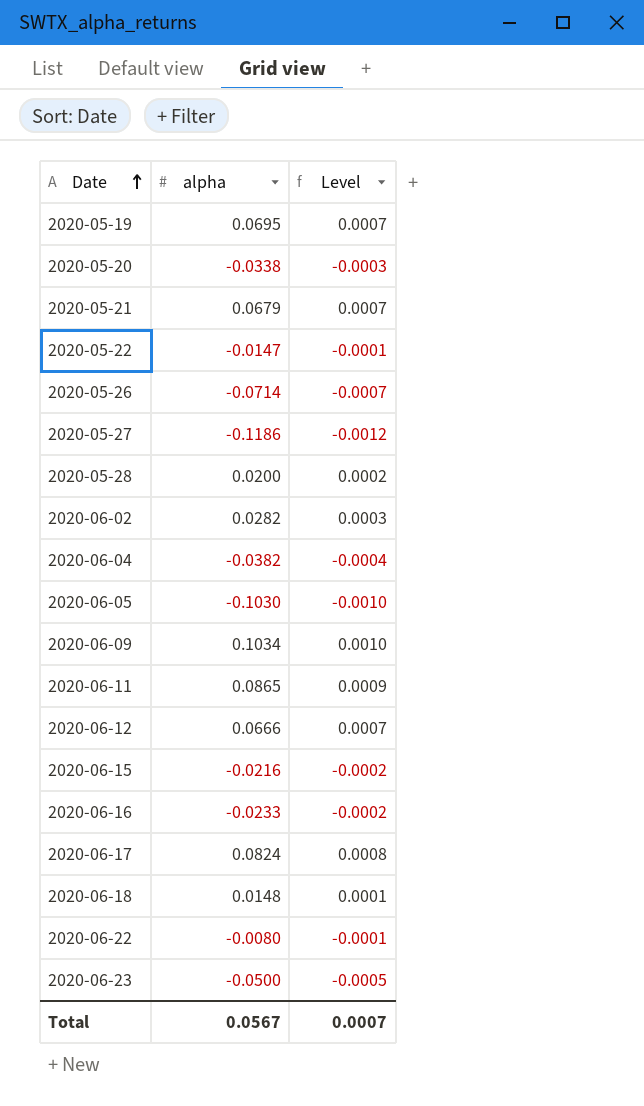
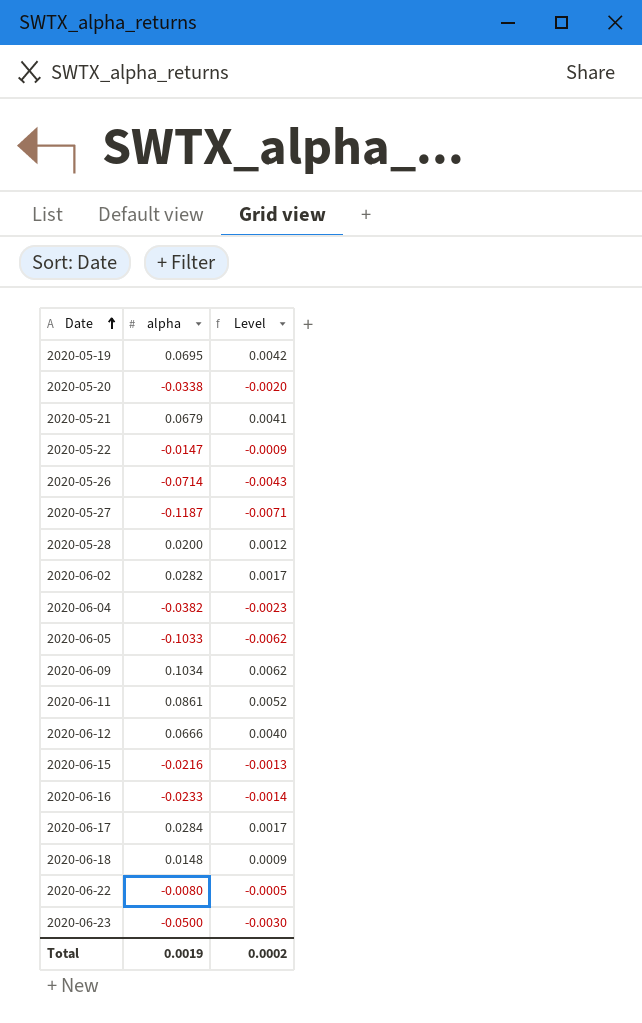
column Level | formula: [alpha] * 0.01 -> [alpha] * 0.06
2020-05-27 | alpha: -0.1186 -> -0.1187
2020-06-05 | alpha: -0.1030 -> -0.1033
2020-06-11 | alpha: 0.0865 -> 0.0861
2020-06-17 | alpha: 0.0824 -> 0.0284
Total | alpha: 0.0567 -> 0.0019
Total | Level: 0.0007 -> 0.0002

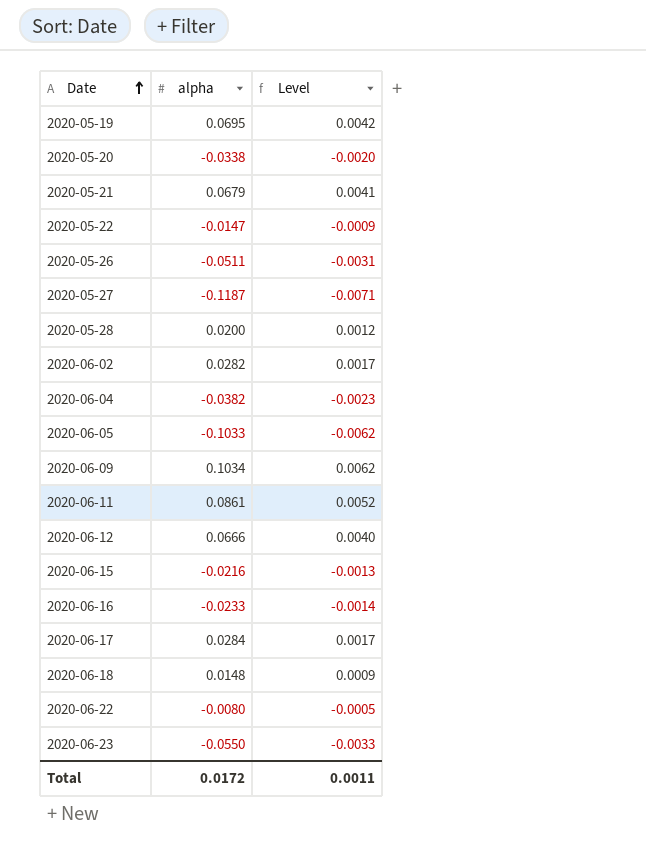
2020-05-26 | alpha: -0.0714 -> -0.0511
2020-05-26 | Level: -0.0043 -> -0.0031
2020-06-23 | alpha: -0.0500 -> -0.0550
2020-06-23 | Level: -0.0030 -> -0.0033
Total | alpha: 0.0019 -> 0.0172
Total | Level: 0.0002 -> 0.0011

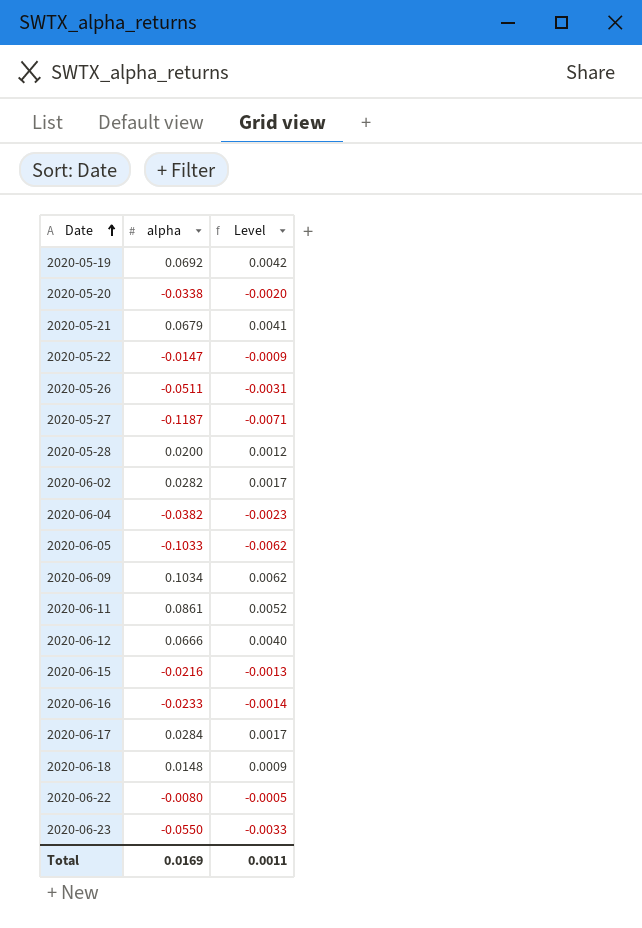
2020-05-19 | alpha: 0.0695 -> 0.0692
Total | alpha: 0.0172 -> 0.0169

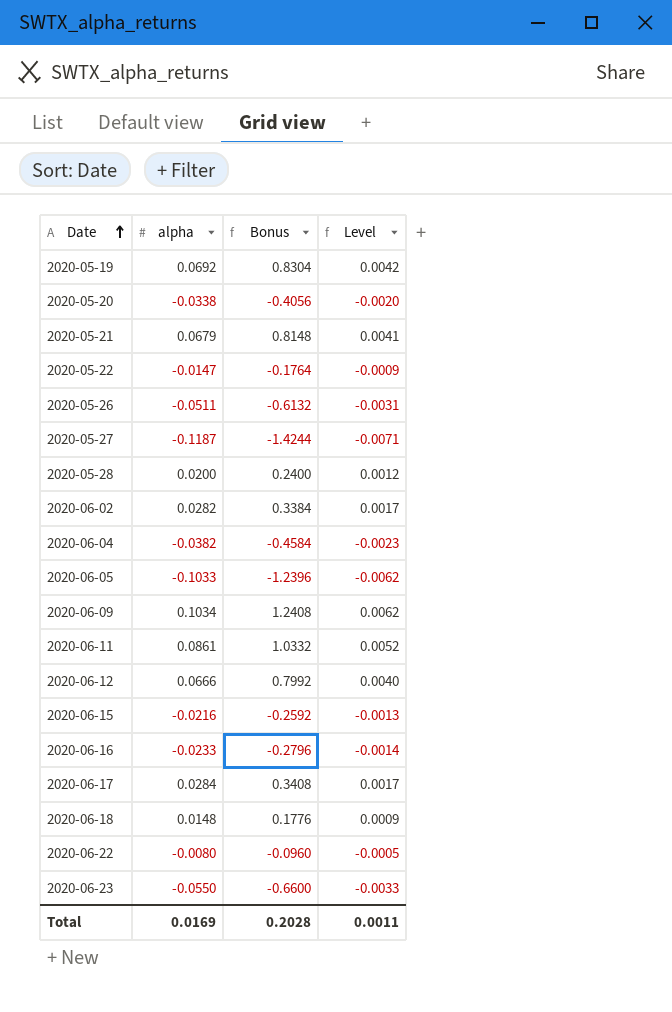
column Bonus | formula: none -> [alpha] * 12

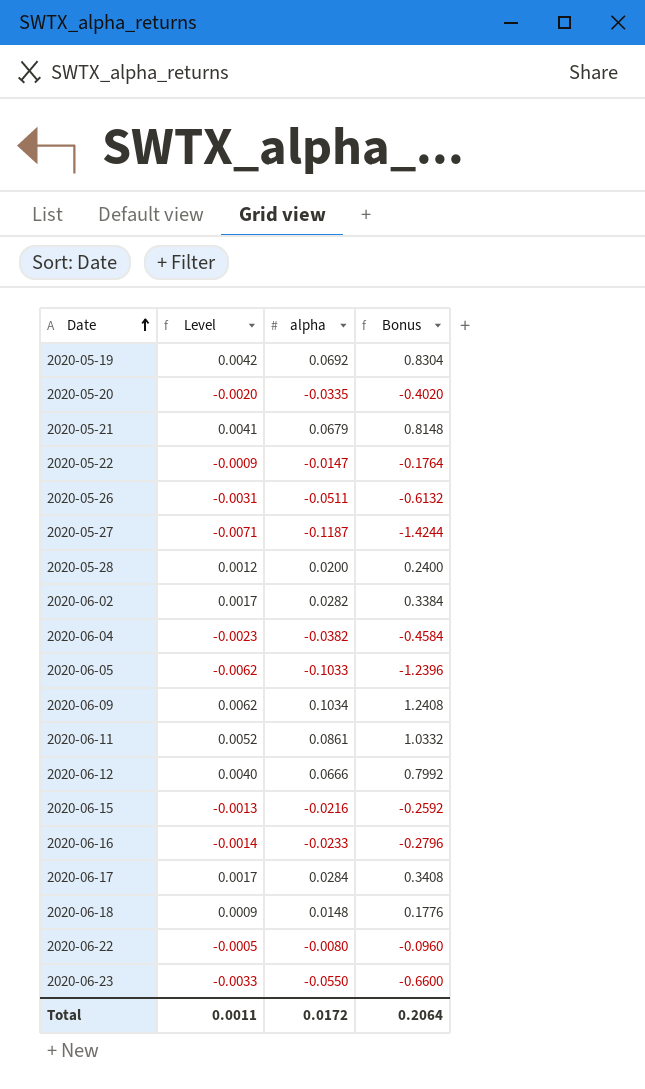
column Level | position: 4 -> 2
2020-05-20 | alpha: -0.0338 -> -0.0335
2020-05-20 | Bonus: -0.4056 -> -0.4020
Total | alpha: 0.0169 -> 0.0172
Total | Bonus: 0.2028 -> 0.2064

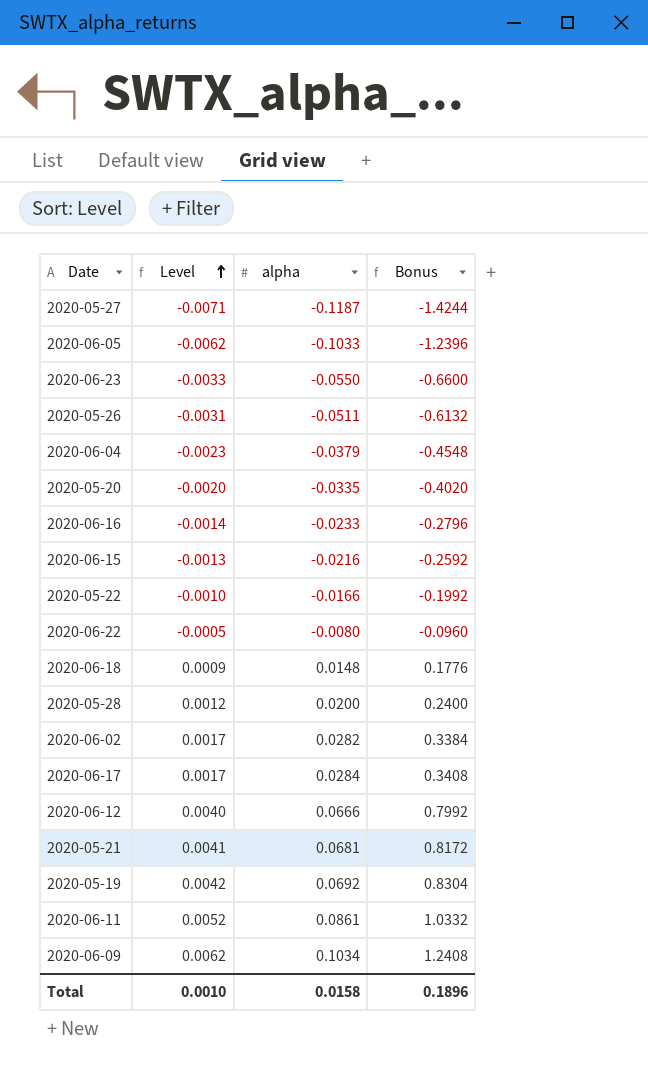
row order: Date ascending -> Level ascending
2020-06-04 | alpha: -0.0382 -> -0.0379
2020-06-04 | Bonus: -0.4584 -> -0.4548
2020-05-22 | Level: -0.0009 -> -0.0010
2020-05-22 | alpha: -0.0147 -> -0.0166
2020-05-22 | Bonus: -0.1764 -> -0.1992
2020-05-21 | alpha: 0.0679 -> 0.0681
2020-05-21 | Bonus: 0.8148 -> 0.8172
Total | Level: 0.0011 -> 0.0010
Total | alpha: 0.0172 -> 0.0158
Total | Bonus: 0.2064 -> 0.1896

